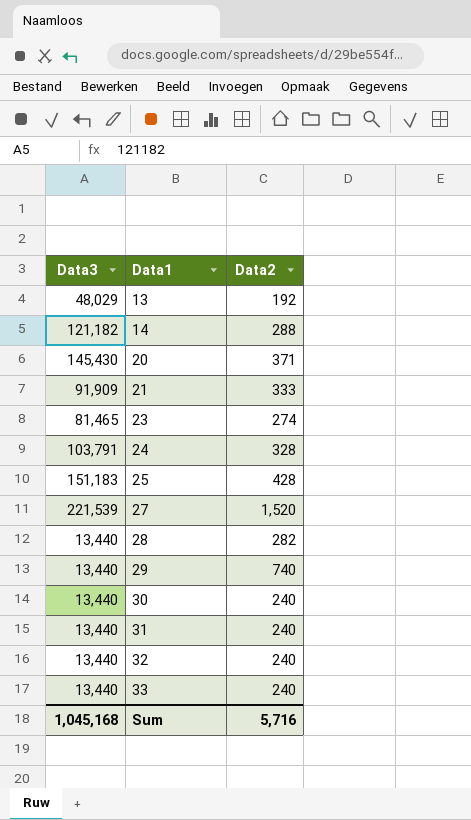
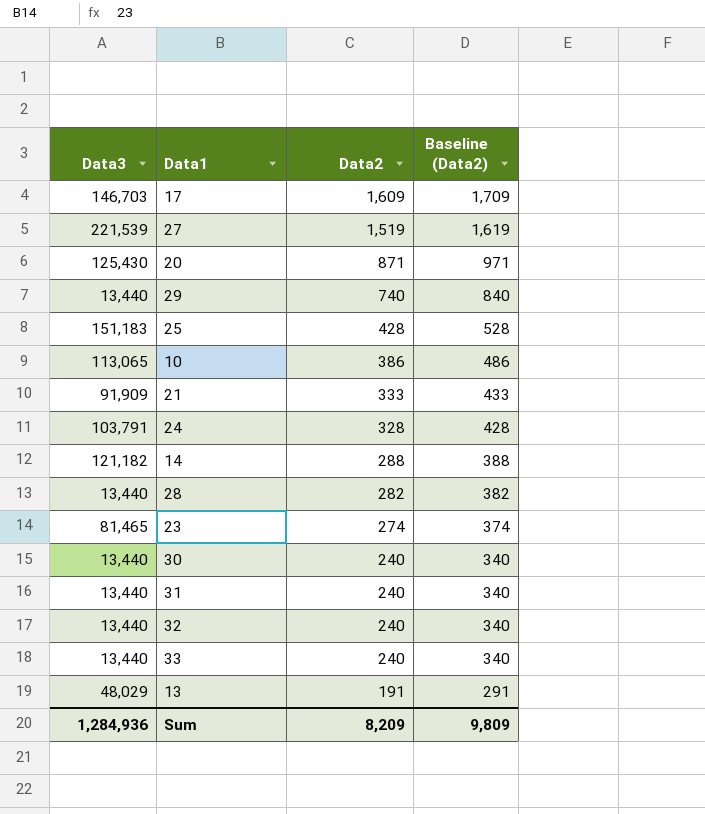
row order: Data1 ascending -> Data2 descending
column Baseline (Data2) | formula: none -> [Data2] + 100
row 17: none -> 146,703 | 1,609 | 1,709
27 | Data2: 1,520 -> 1,519
20 | Data3: 145,430 -> 125,430
20 | Data2: 371 -> 871
row 10: none -> 113,065 | 386 | 486
13 | Data2: 192 -> 191
Sum | Data3: 1,045,168 -> 1,284,936
Sum | Data2: 5,716 -> 8,209

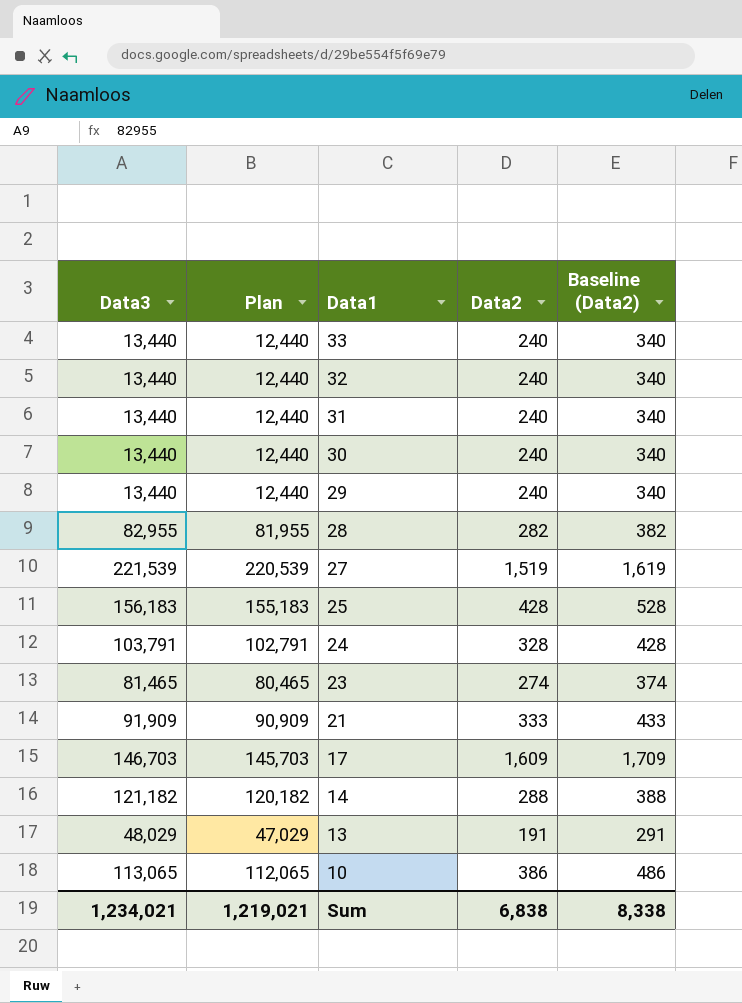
row order: Data2 descending -> Data1 descending
column Plan | formula: none -> [Data3] - 1000
row 20: 125,430 | 871 | 971 -> none
29 | Data2: 740 -> 240
29 | Baseline (Data2): 840 -> 340
28 | Data3: 13,440 -> 82,955
25 | Data3: 151,183 -> 156,183
Sum | Data3: 1,284,936 -> 1,234,021
Sum | Data2: 8,209 -> 6,838
Sum | Baseline (Data2): 9,809 -> 8,338

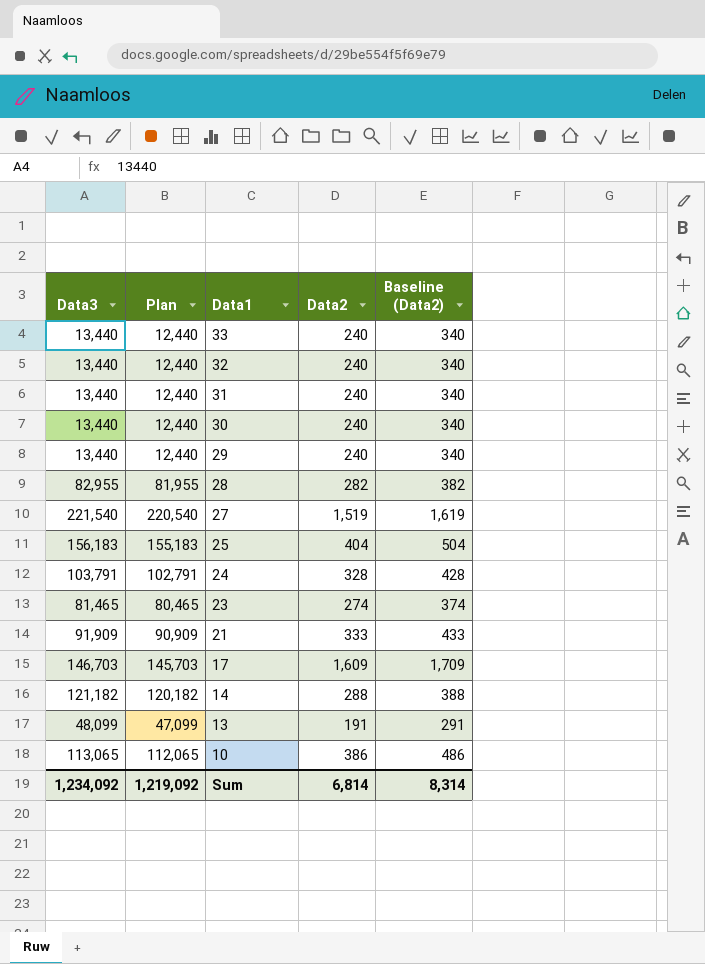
27 | Data3: 221,539 -> 221,540
27 | Plan: 220,539 -> 220,540
25 | Data2: 428 -> 404
25 | Baseline (Data2): 528 -> 504
13 | Data3: 48,029 -> 48,099
13 | Plan: 47,029 -> 47,099
Sum | Data3: 1,234,021 -> 1,234,092
Sum | Plan: 1,219,021 -> 1,219,092
Sum | Data2: 6,838 -> 6,814
Sum | Baseline (Data2): 8,338 -> 8,314

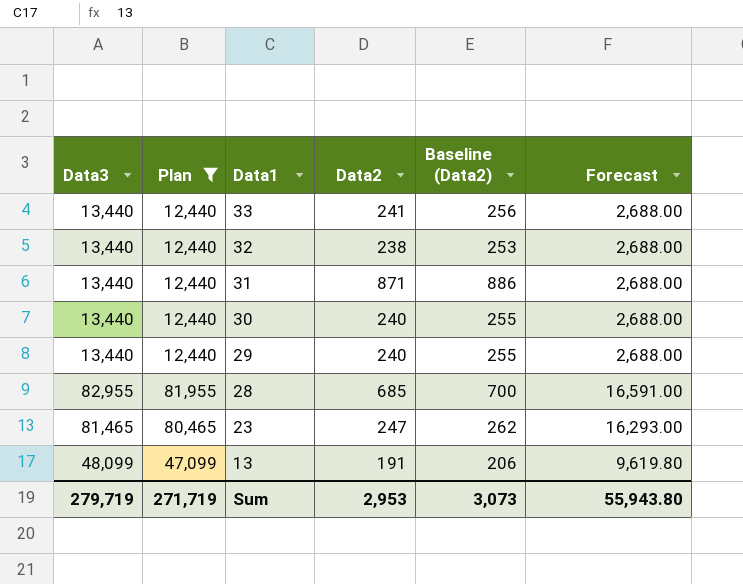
filter: none -> Plan <= 81,955
column Baseline (Data2) | formula: [Data2] + 100 -> [Data2] + 15
column Forecast | formula: none -> [Data3] * 0.2
33 | Data2: 240 -> 241
32 | Data2: 240 -> 238
31 | Data2: 240 -> 871
28 | Data2: 282 -> 685
23 | Data2: 274 -> 247
Sum | Data3: 1,234,092 -> 279,719
Sum | Plan: 1,219,092 -> 271,719
Sum | Data2: 6,814 -> 2,953
Sum | Baseline (Data2): 8,314 -> 3,073

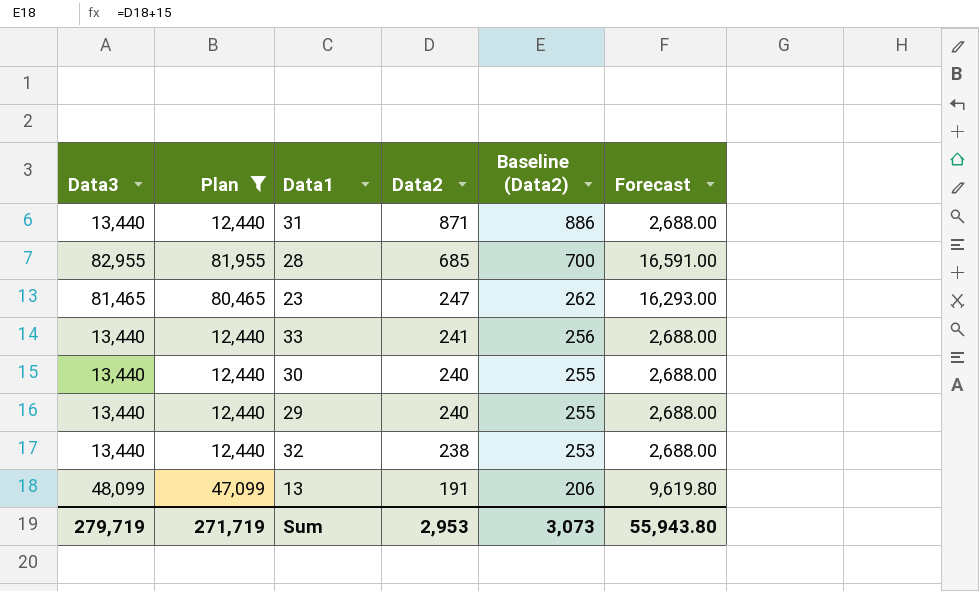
row order: Data1 descending -> Data2 descending

